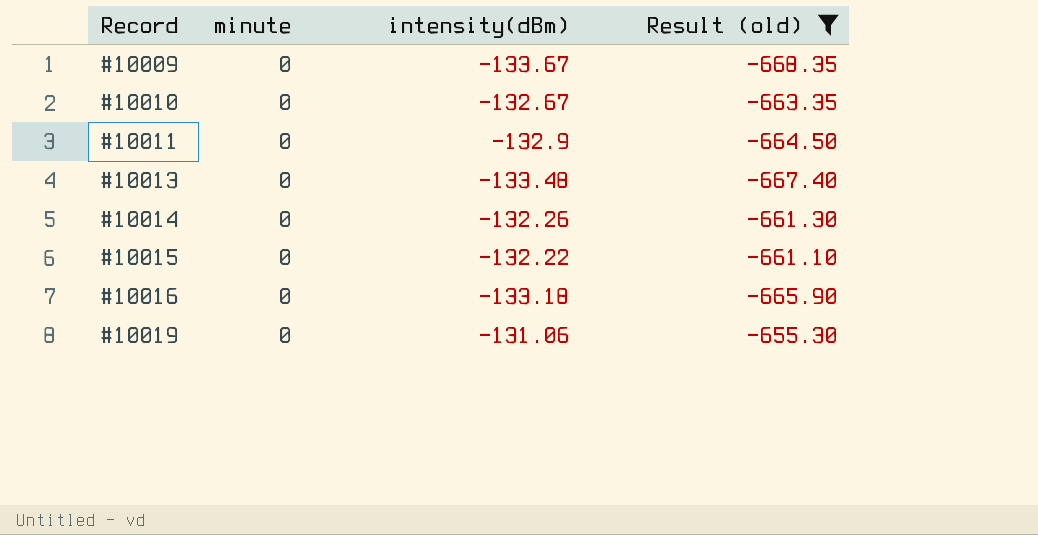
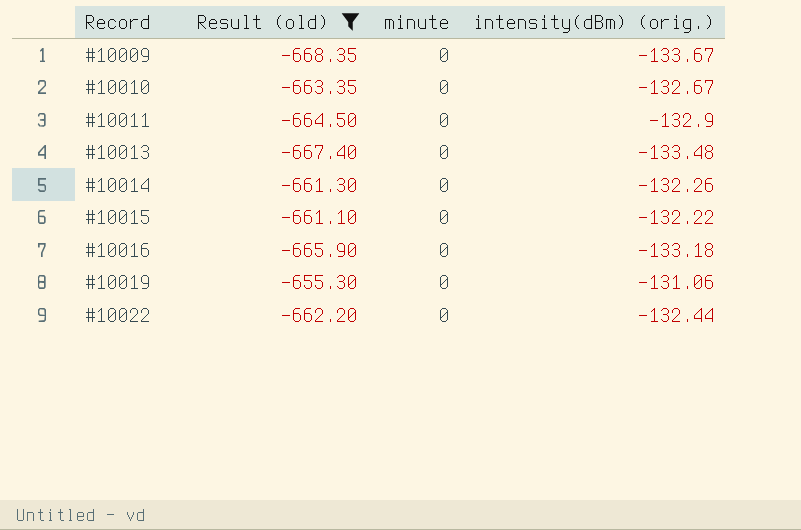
column Result (old) | position: 4 -> 2
column name: intensity(dBm) -> intensity(dBm) (orig.)
row #10022: none -> -662.20 | 0 | -132.44

